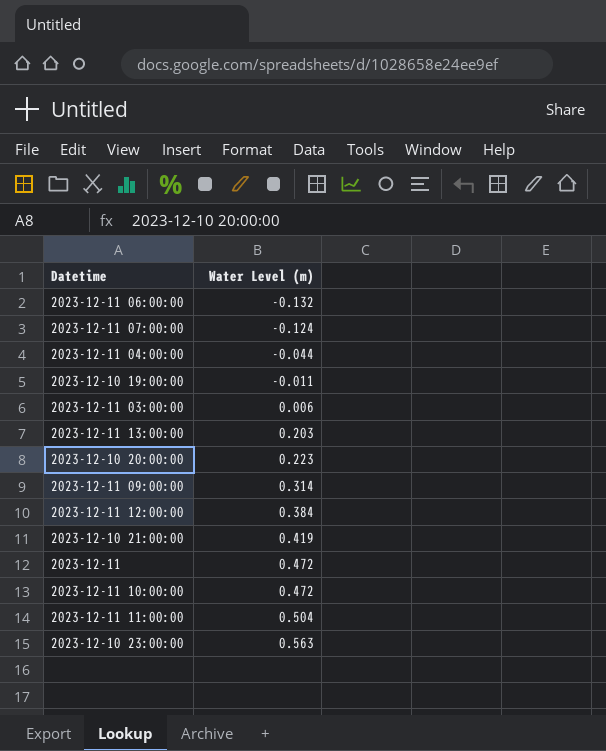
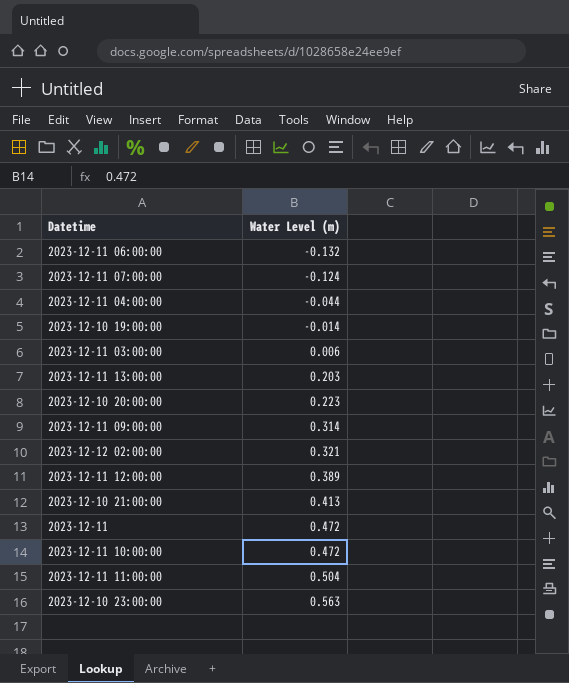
2023-12-10 19:00:00 | Water Level (m): -0.011 -> -0.014
row 2023-12-12 02:00:00: none -> 0.321
2023-12-11 12:00:00 | Water Level (m): 0.384 -> 0.389
2023-12-10 21:00:00 | Water Level (m): 0.419 -> 0.413

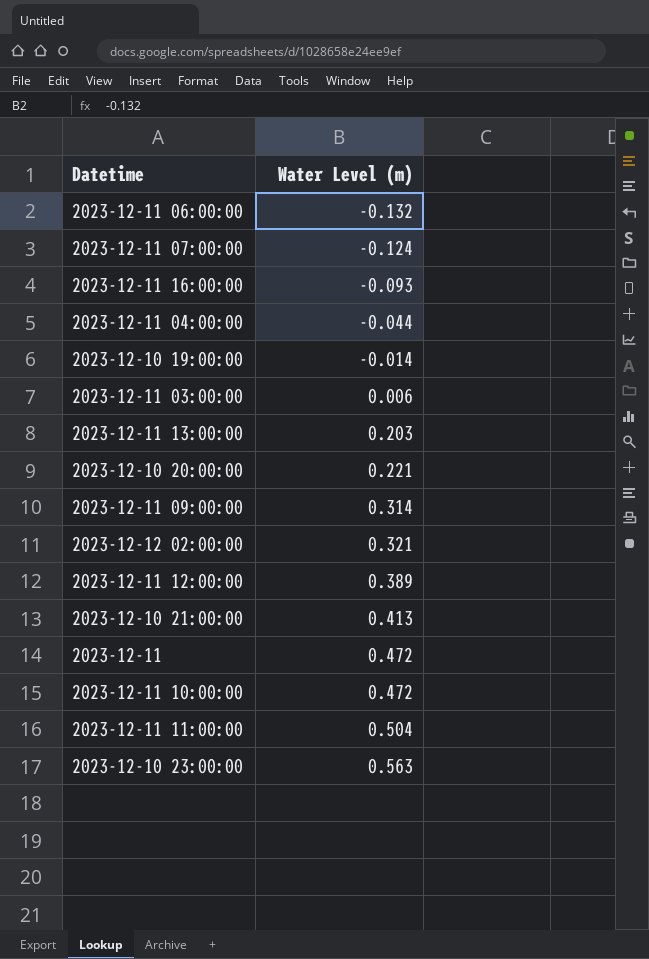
row 2023-12-11 16:00:00: none -> -0.093
2023-12-10 20:00:00 | Water Level (m): 0.223 -> 0.221

